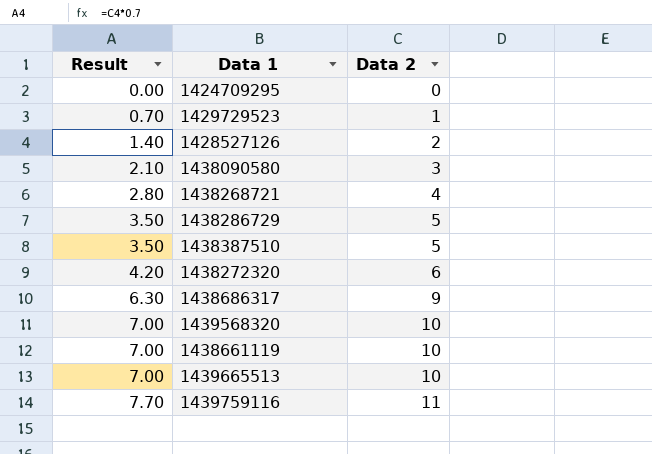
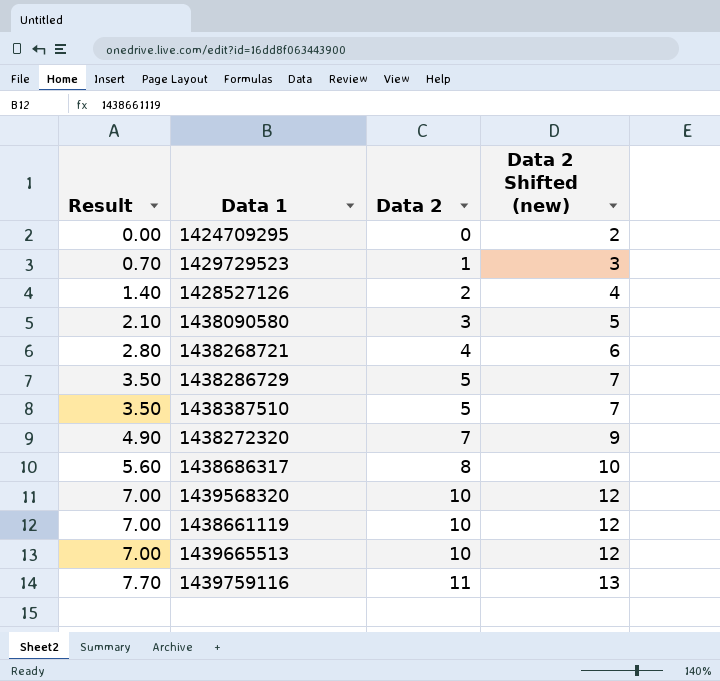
column Data 2 Shifted (new) | formula: none -> [Data 2] + 2
1438272320 | Result: 4.20 -> 4.90
1438272320 | Data 2: 6 -> 7
1438686317 | Result: 6.30 -> 5.60
1438686317 | Data 2: 9 -> 8

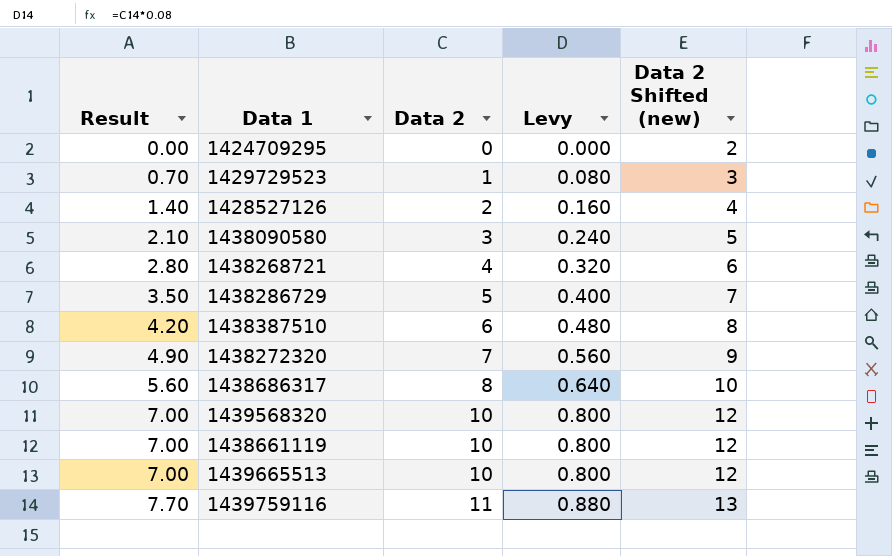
column Levy | formula: none -> [Data 2] * 0.08
1438387510 | Result: 3.50 -> 4.20
1438387510 | Data 2: 5 -> 6
1438387510 | Data 2 Shifted (new): 7 -> 8

